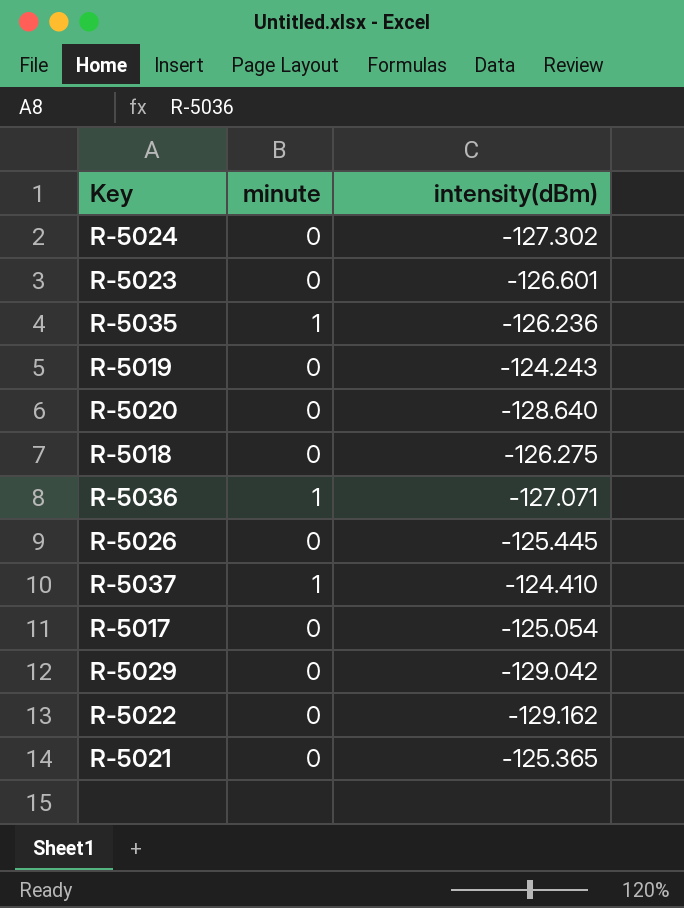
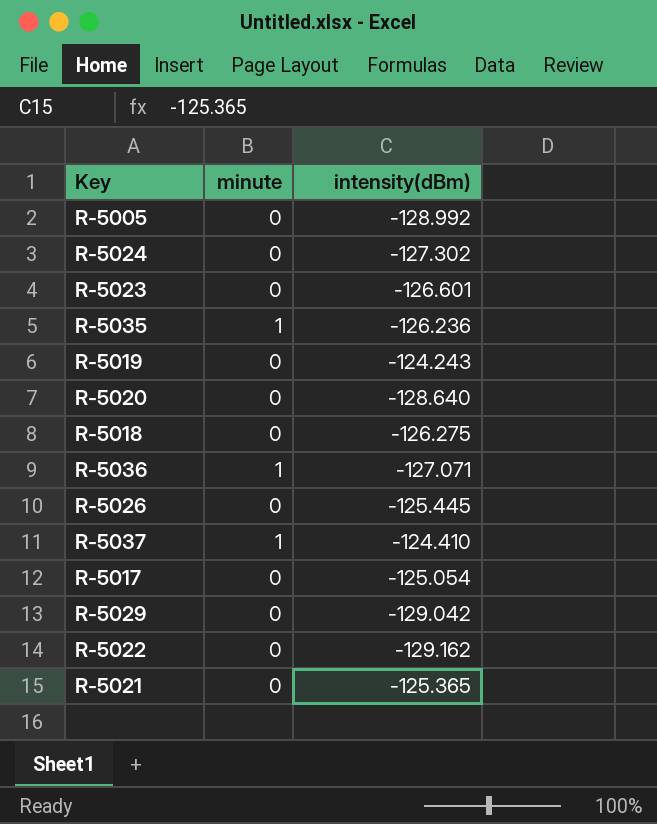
row R-5005: none -> 0 | -128.992

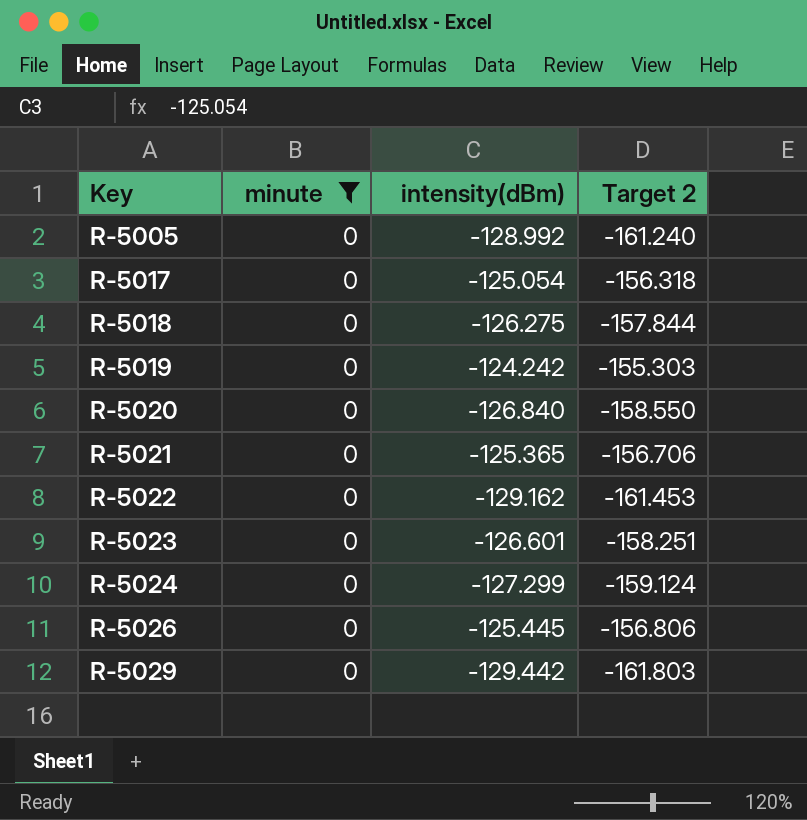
filter: none -> minute = 0
row order: none -> Key ascending
column Target 2 | formula: none -> [intensity(dBm)] * 1.25
R-5019 | intensity(dBm): -124.243 -> -124.242
R-5020 | intensity(dBm): -128.640 -> -126.840
R-5024 | intensity(dBm): -127.302 -> -127.299
R-5029 | intensity(dBm): -129.042 -> -129.442

